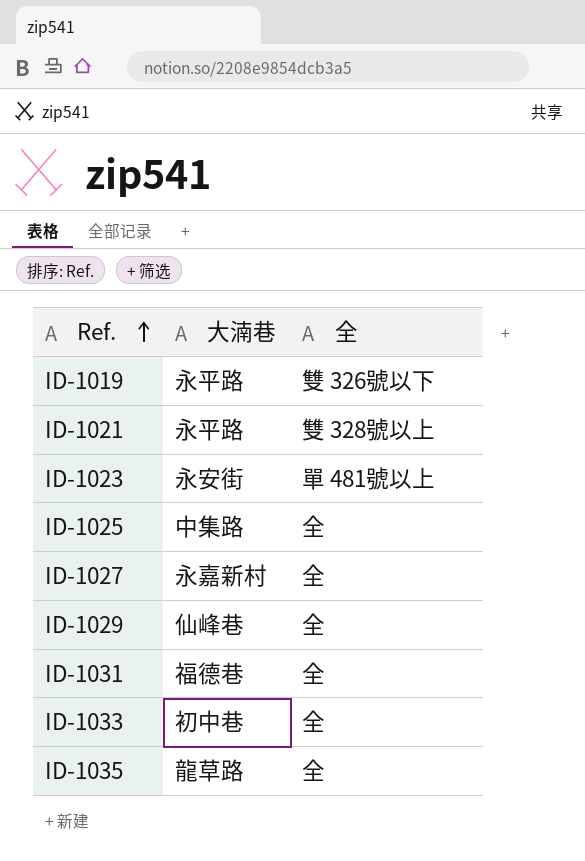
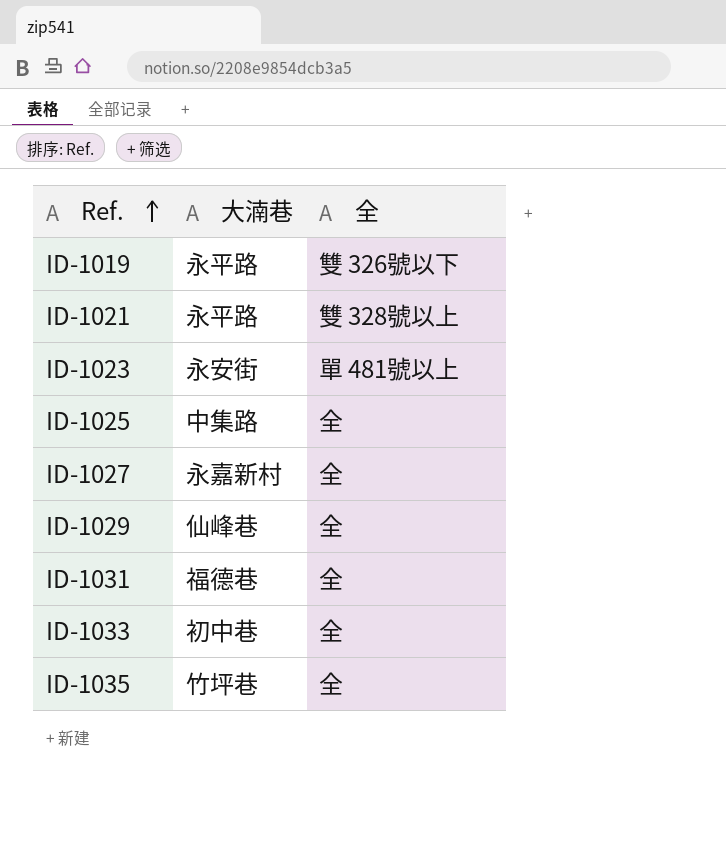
ID-1035 | 大湳巷: 龍草路 -> 竹坪巷

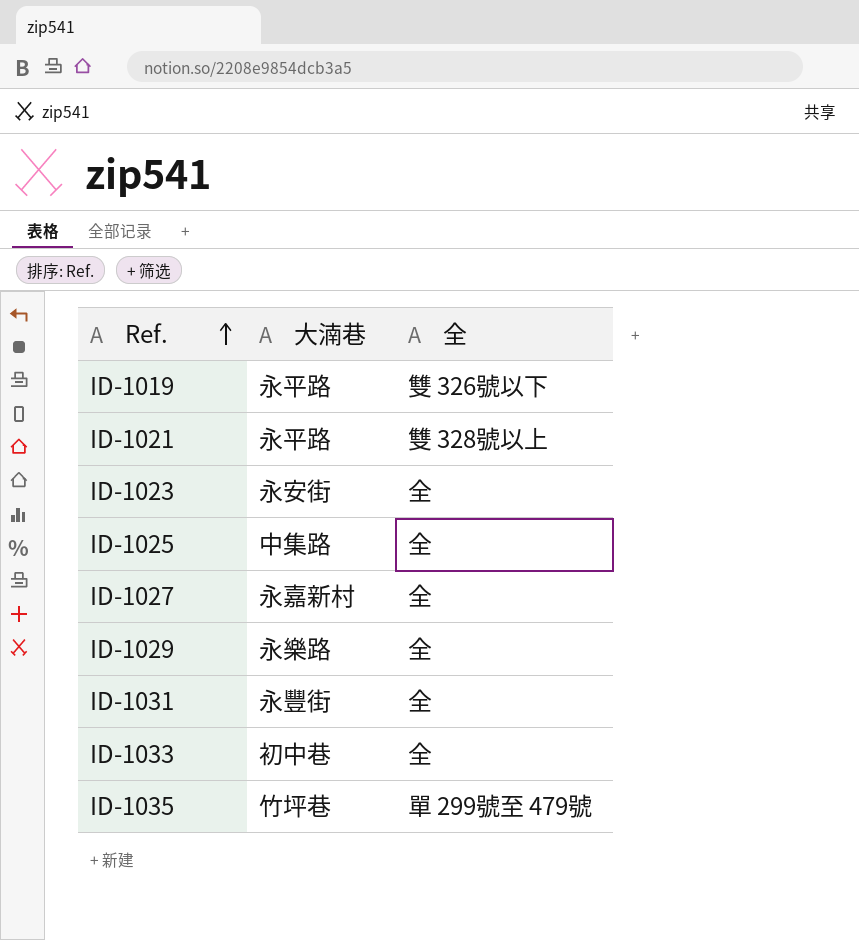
ID-1023 | 全: 單 481號以上 -> 全
ID-1029 | 大湳巷: 仙峰巷 -> 永樂路
ID-1031 | 大湳巷: 福德巷 -> 永豐街
ID-1035 | 全: 全 -> 單 299號至 479號

